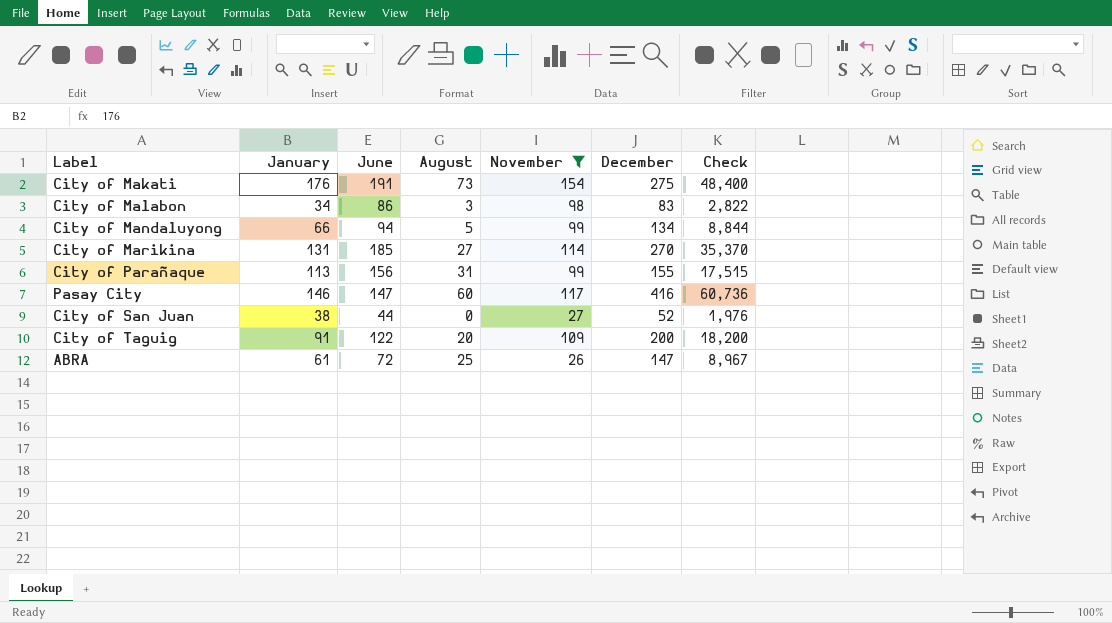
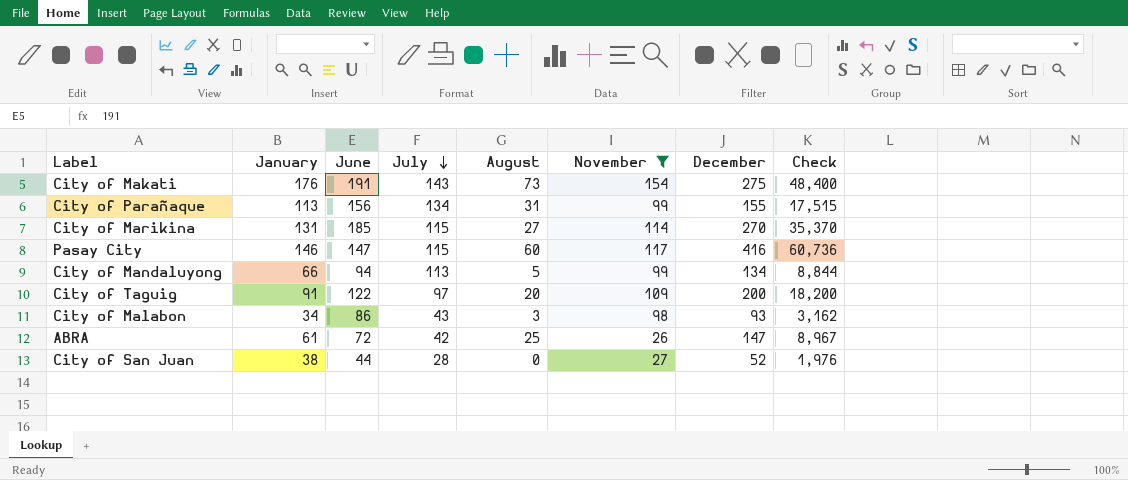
row order: none -> July descending
column July | position: none -> 4
City of Malabon | December: 83 -> 93
City of Malabon | Check: 2,822 -> 3,162

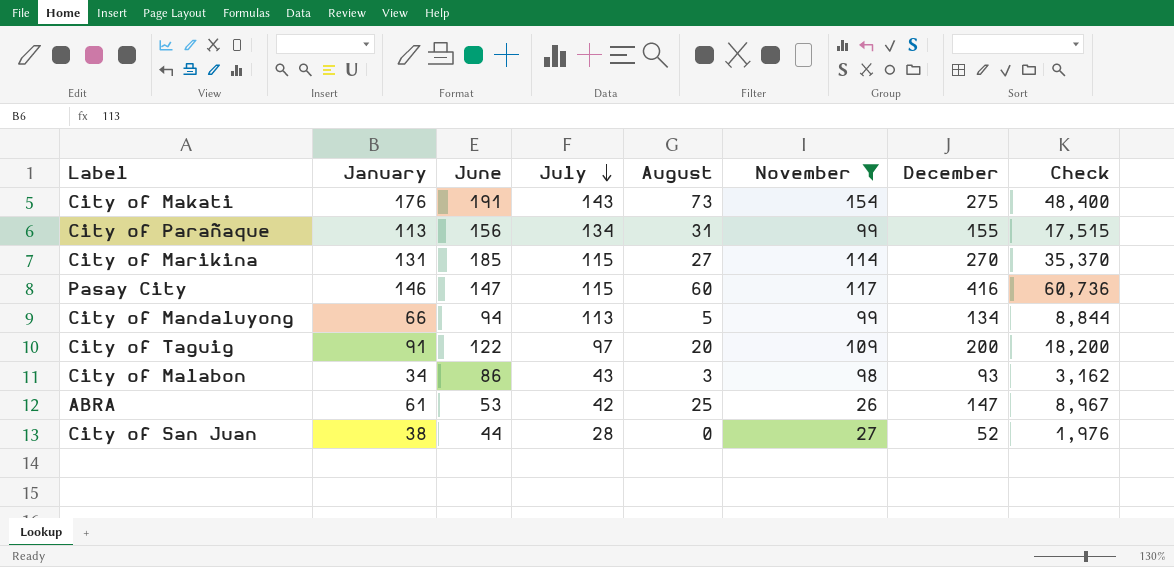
ABRA | June: 72 -> 53

